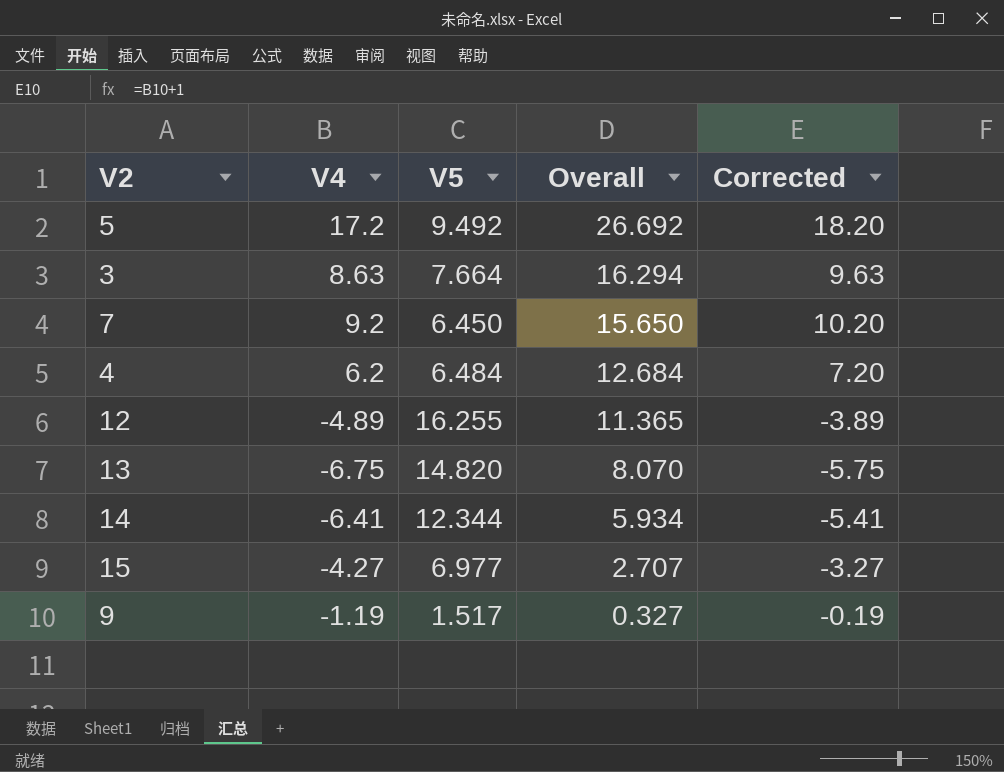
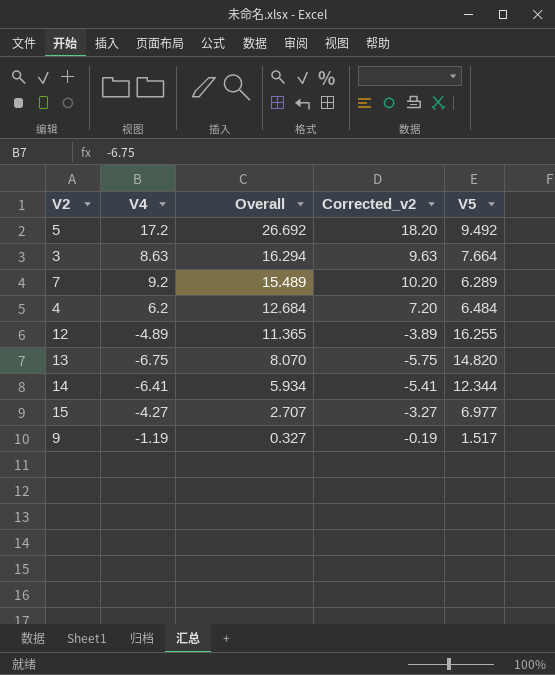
column name: Corrected -> Corrected_v2
column V5 | position: 3 -> 5
7 | Overall: 15.650 -> 15.489
7 | V5: 6.450 -> 6.289

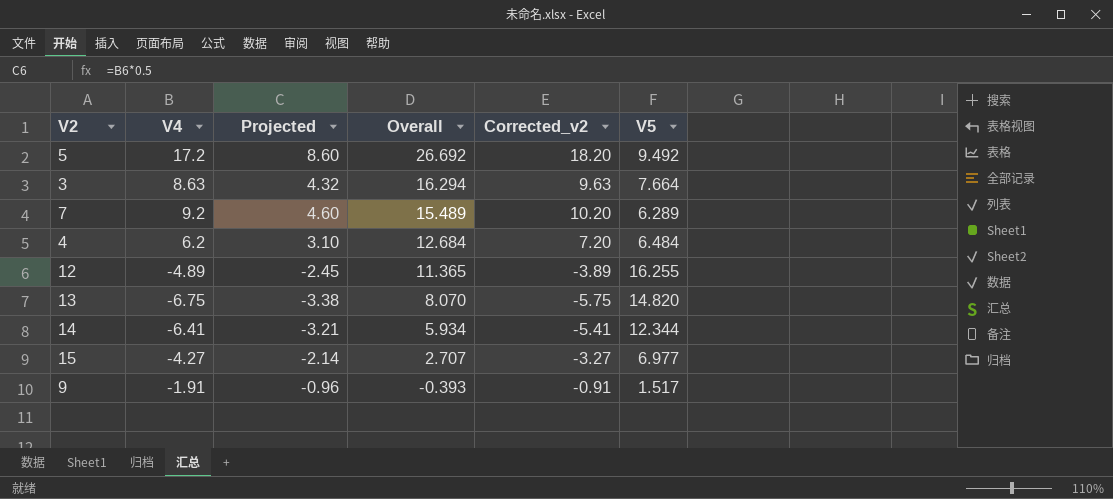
column Projected | formula: none -> [V4] * 0.5
9 | V4: -1.19 -> -1.91
9 | Overall: 0.327 -> -0.393
9 | Corrected_v2: -0.19 -> -0.91

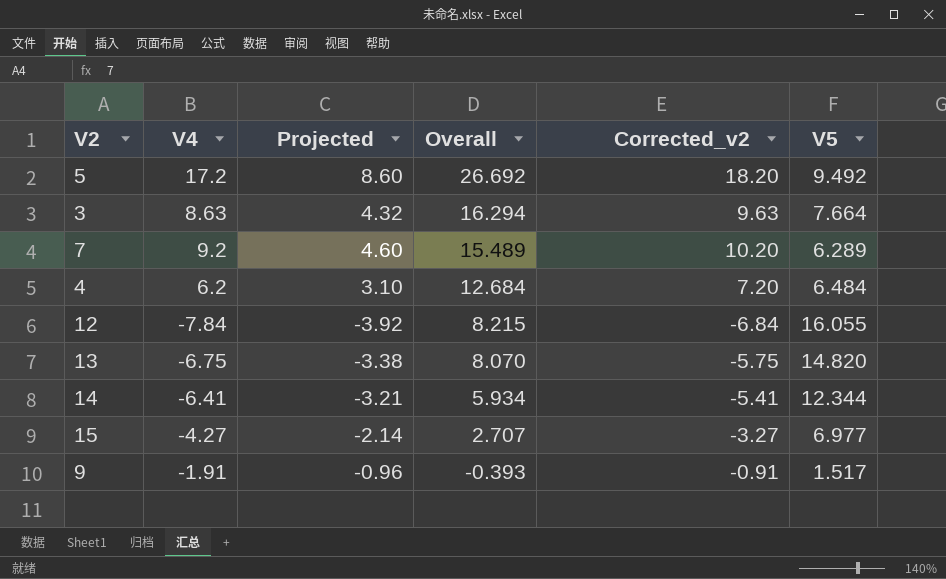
12 | V4: -4.89 -> -7.84
12 | Projected: -2.45 -> -3.92
12 | Overall: 11.365 -> 8.215
12 | Corrected_v2: -3.89 -> -6.84
12 | V5: 16.255 -> 16.055

